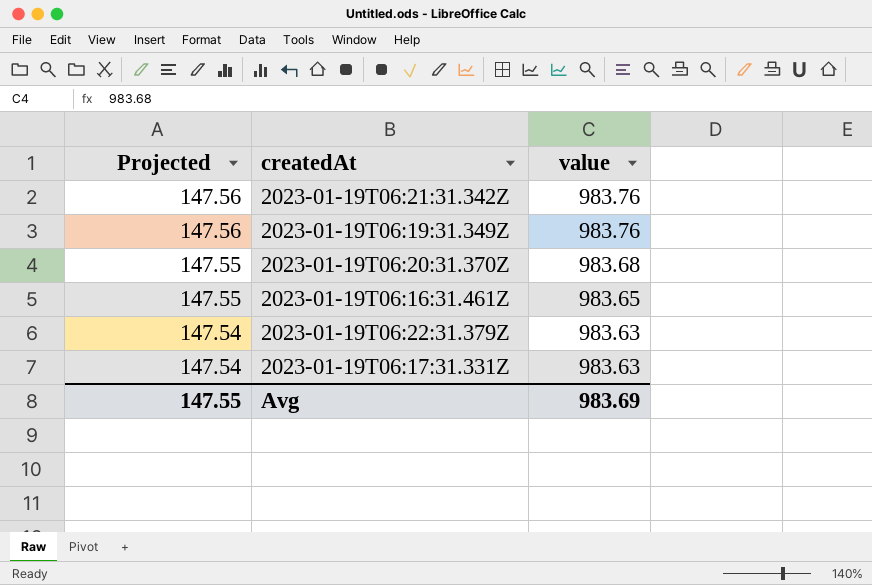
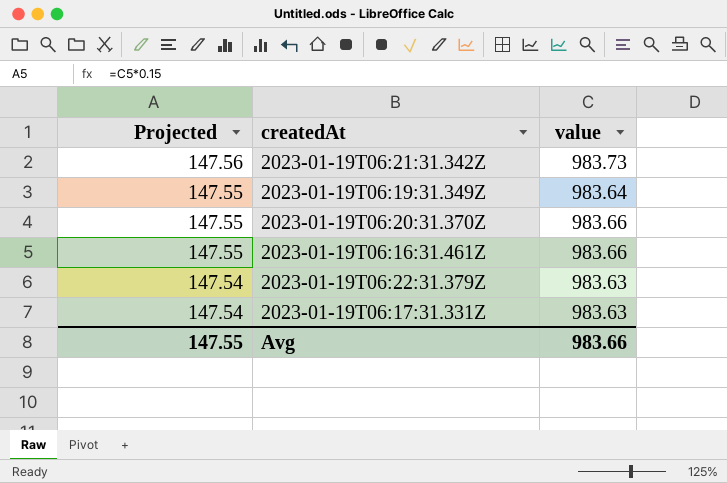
2023-01-19T06:21:31.342Z | value: 983.76 -> 983.73
2023-01-19T06:19:31.349Z | Projected: 147.56 -> 147.55
2023-01-19T06:19:31.349Z | value: 983.76 -> 983.64
2023-01-19T06:20:31.370Z | value: 983.68 -> 983.66
2023-01-19T06:16:31.461Z | value: 983.65 -> 983.66
Avg | value: 983.69 -> 983.66

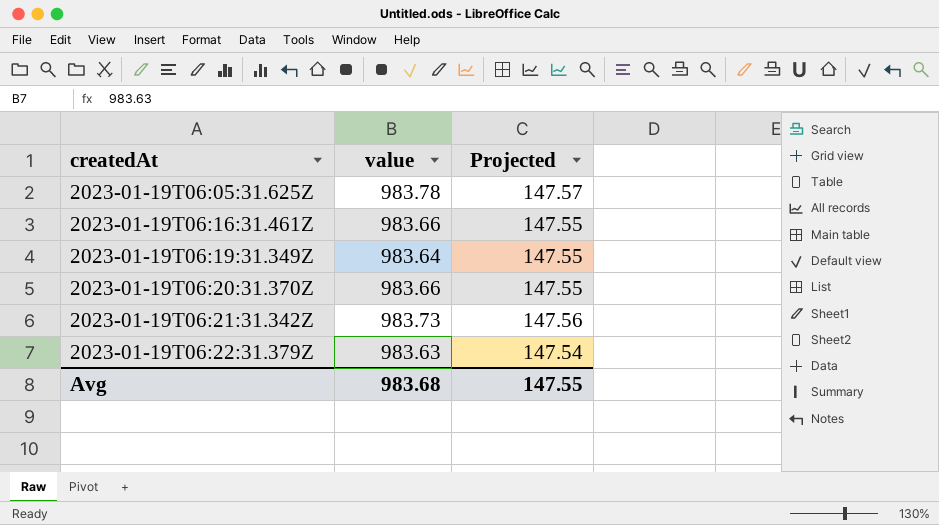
row order: Projected descending -> createdAt ascending
column Projected | position: 1 -> 3
row 2023-01-19T06:17:31.331Z: 147.54 | 983.63 -> none
row 2023-01-19T06:05:31.625Z: none -> 983.78 | 147.57
Avg | value: 983.66 -> 983.68

